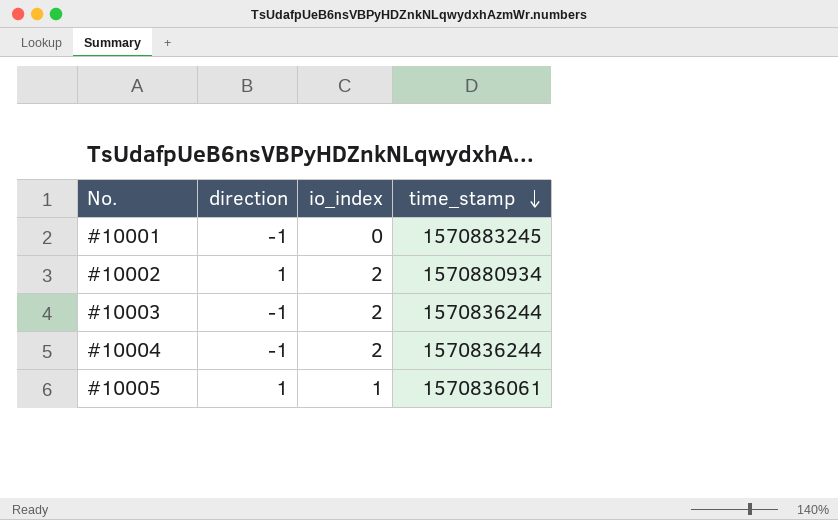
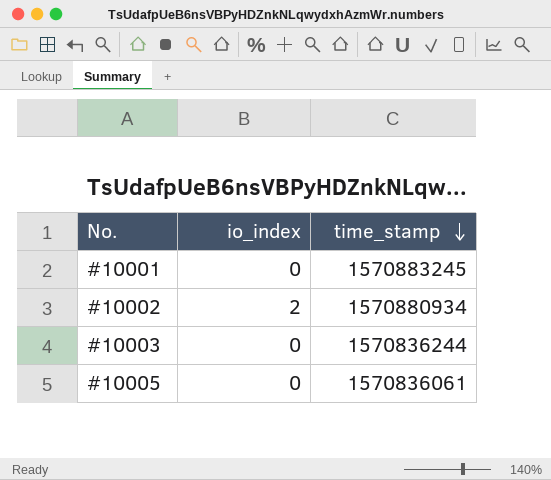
column direction | position: 2 -> none
row #10004: -1 | 2 | 1570836244 -> none
#10003 | io_index: 2 -> 0
#10005 | io_index: 1 -> 0

